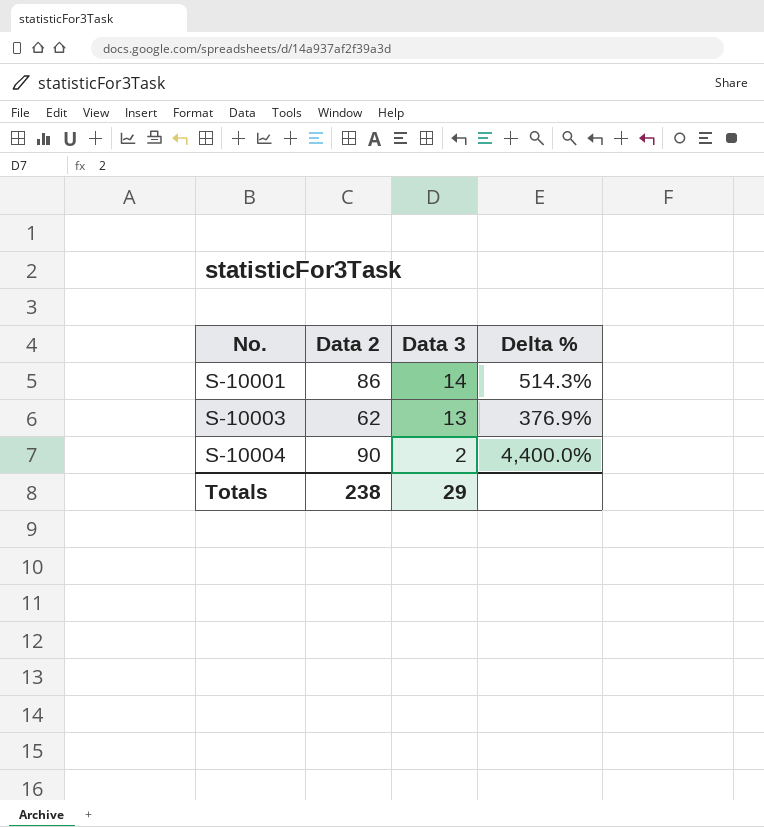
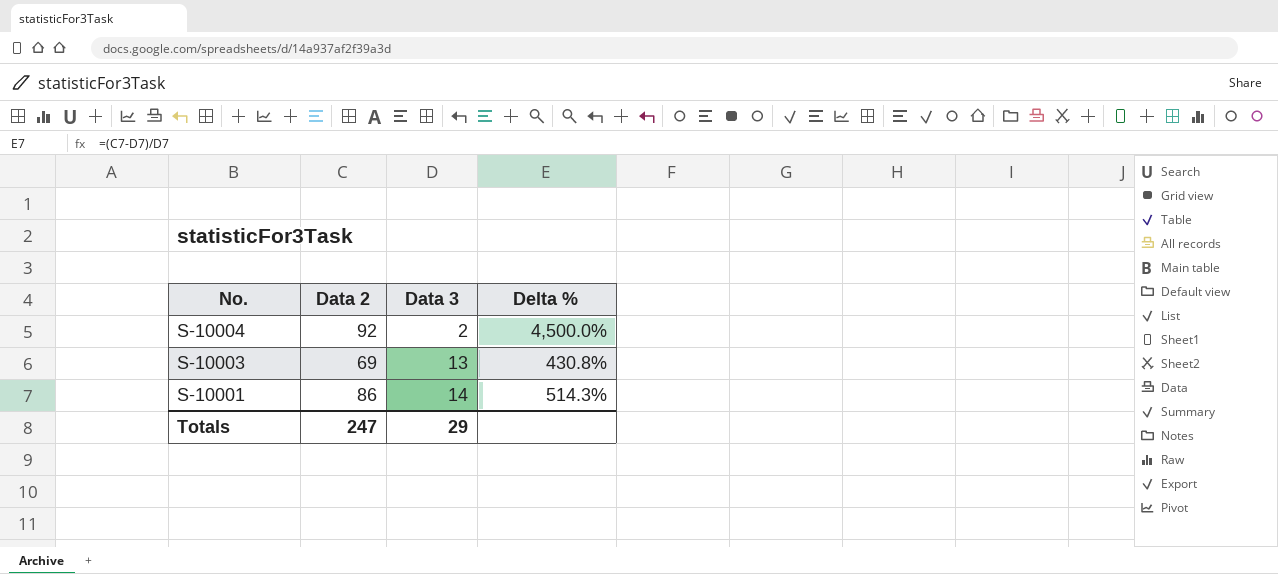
row order: No. ascending -> No. descending
S-10004 | Data 2: 90 -> 92
S-10004 | Delta %: 4,400.0% -> 4,500.0%
S-10003 | Data 2: 62 -> 69
S-10003 | Delta %: 376.9% -> 430.8%
Totals | Data 2: 238 -> 247

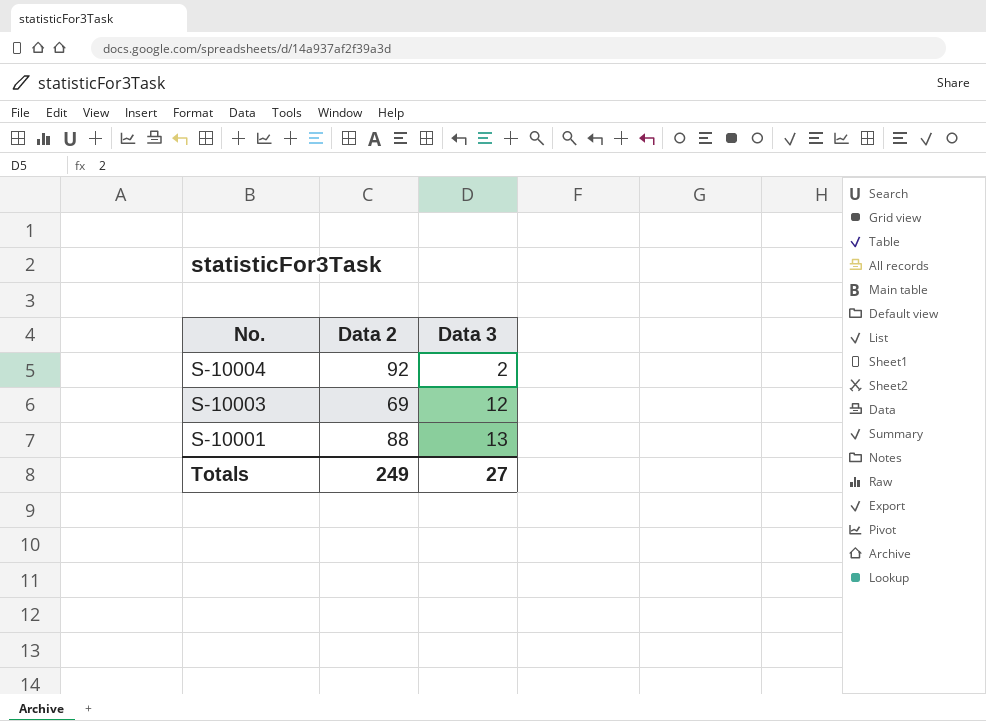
column Delta % | formula: ([Data 2] - [Data 3]) / [Data 3] -> none
S-10003 | Data 3: 13 -> 12
S-10001 | Data 2: 86 -> 88
S-10001 | Data 3: 14 -> 13
Totals | Data 2: 247 -> 249
Totals | Data 3: 29 -> 27

